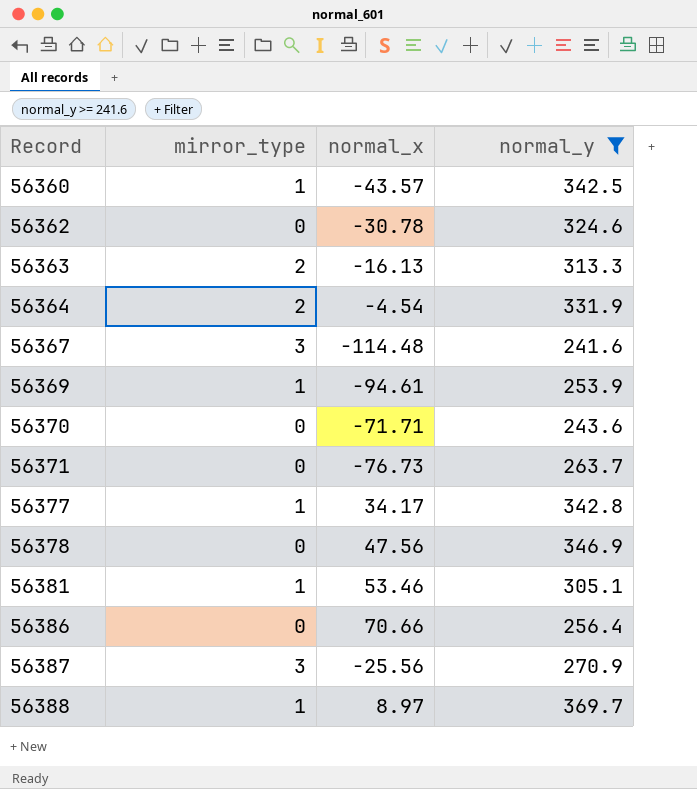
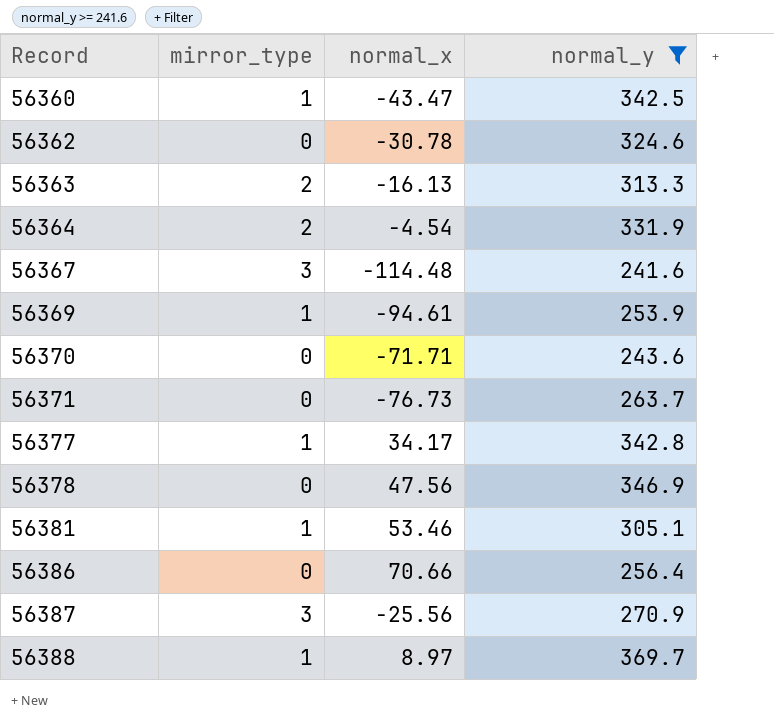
56360 | normal_x: -43.57 -> -43.47

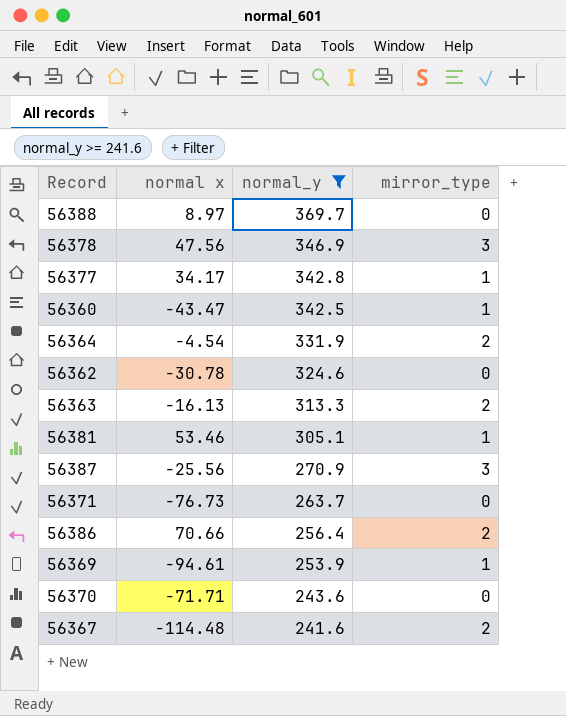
row order: Record ascending -> normal_y descending
column name: normal_x -> normal x
column mirror_type | position: 2 -> 4
56388 | mirror_type: 1 -> 0
56378 | mirror_type: 0 -> 3
56386 | mirror_type: 0 -> 2
56367 | mirror_type: 3 -> 2

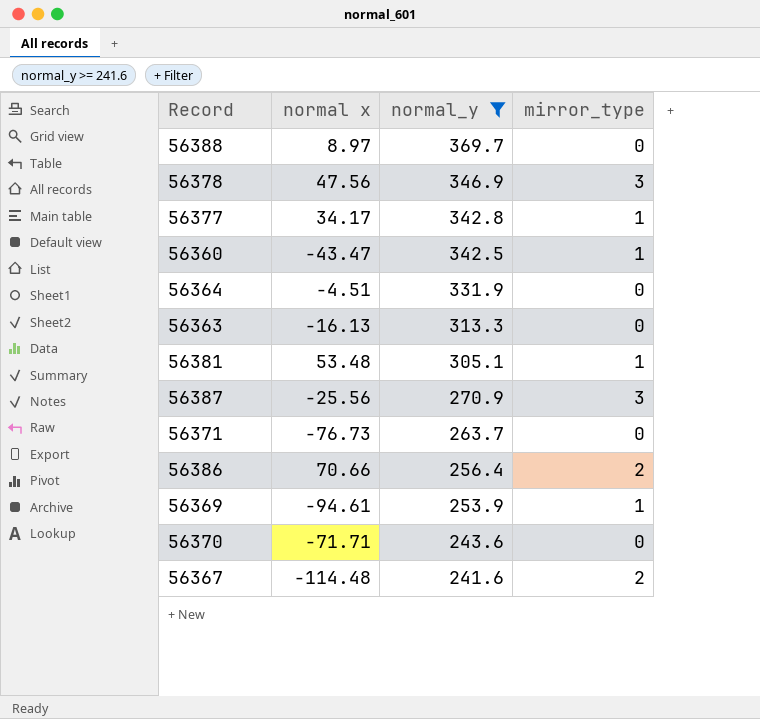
row 56362: -30.78 | 324.6 | 0 -> none
56364 | normal x: -4.54 -> -4.51
56364 | mirror_type: 2 -> 0
56363 | mirror_type: 2 -> 0
56381 | normal x: 53.46 -> 53.48

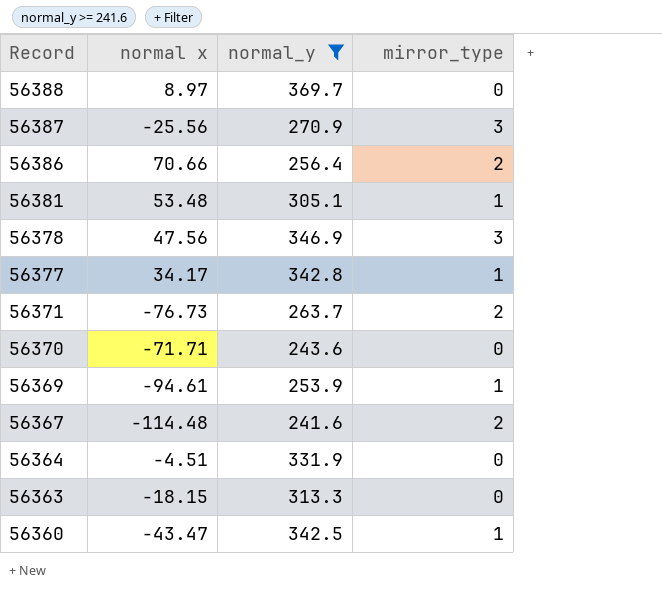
row order: normal_y descending -> Record descending
56371 | mirror_type: 0 -> 2
56363 | normal x: -16.13 -> -18.15

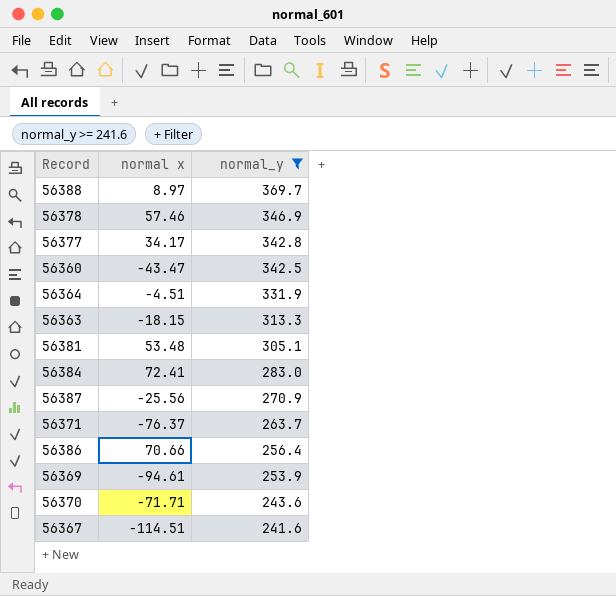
row order: Record descending -> normal_y descending
column mirror_type | position: 4 -> none
56378 | normal x: 47.56 -> 57.46
row 56384: none -> 72.41 | 283.0
56371 | normal x: -76.73 -> -76.37
56367 | normal x: -114.48 -> -114.51

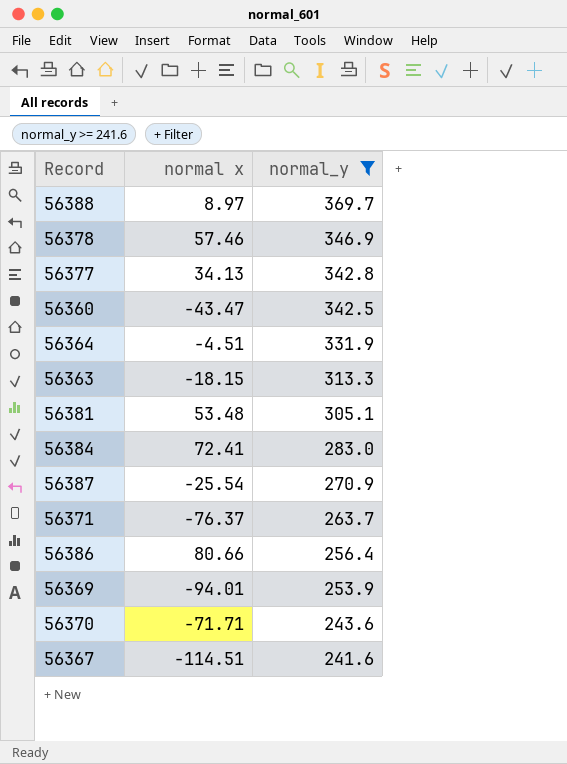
56377 | normal x: 34.17 -> 34.13
56387 | normal x: -25.56 -> -25.54
56386 | normal x: 70.66 -> 80.66
56369 | normal x: -94.61 -> -94.01

